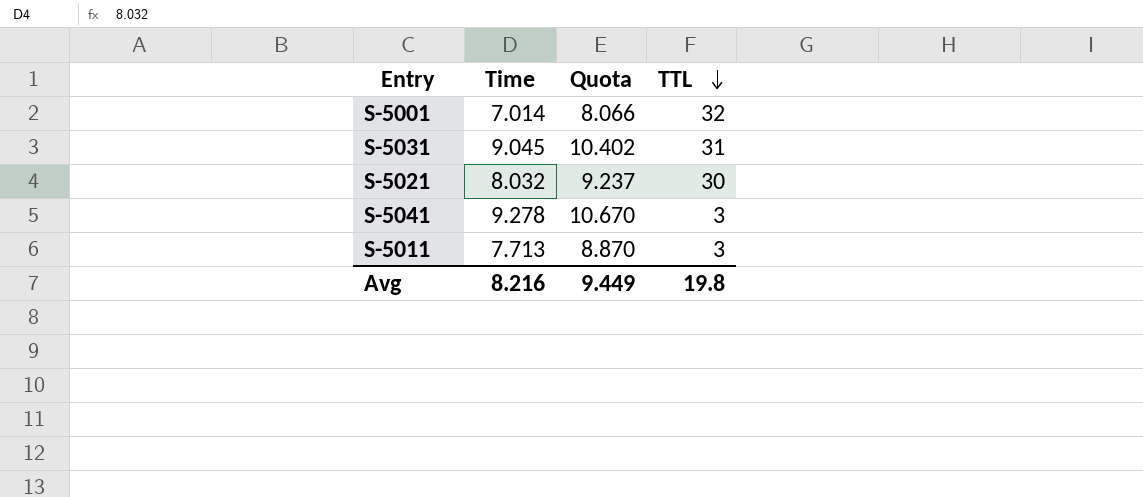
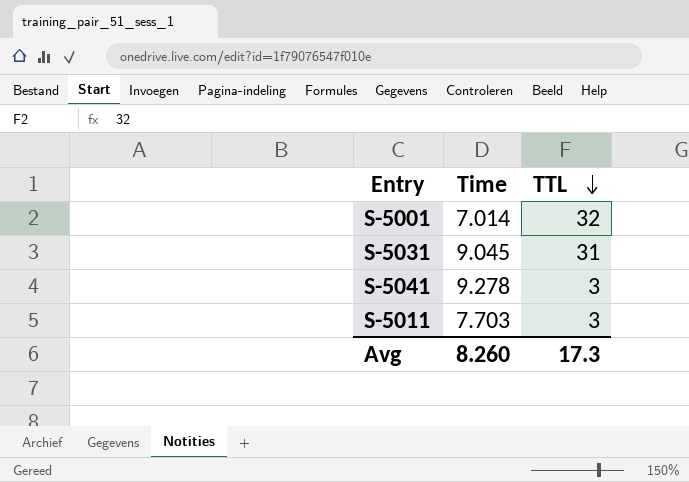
column Quota | formula: [Time] * 1.15 -> none
row S-5021: 8.032 | 9.237 | 30 -> none
S-5011 | Time: 7.713 -> 7.703
Avg | Time: 8.216 -> 8.260
Avg | TTL: 19.8 -> 17.3

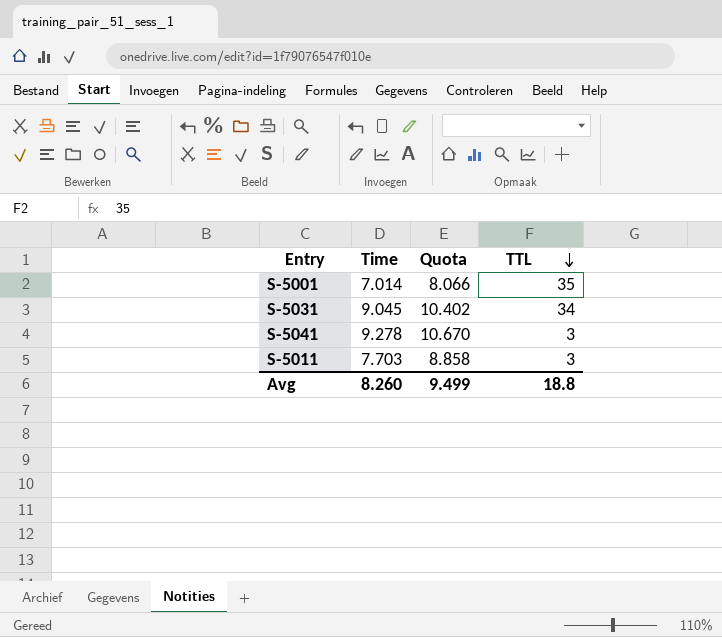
column Quota | formula: none -> [Time] * 1.15
S-5001 | TTL: 32 -> 35
S-5031 | TTL: 31 -> 34
Avg | TTL: 17.3 -> 18.8

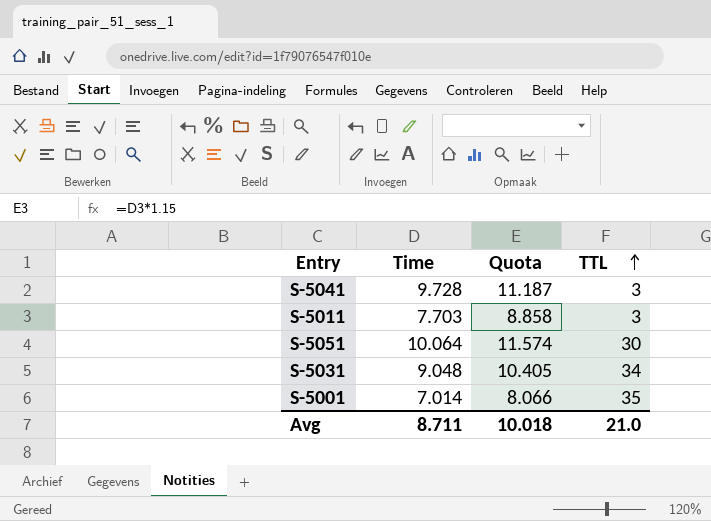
row order: TTL descending -> TTL ascending
S-5041 | Time: 9.278 -> 9.728
S-5041 | Quota: 10.670 -> 11.187
row S-5051: none -> 10.064 | 11.574 | 30
S-5031 | Time: 9.045 -> 9.048
S-5031 | Quota: 10.402 -> 10.405
Avg | Time: 8.260 -> 8.711
Avg | Quota: 9.499 -> 10.018
Avg | TTL: 18.8 -> 21.0

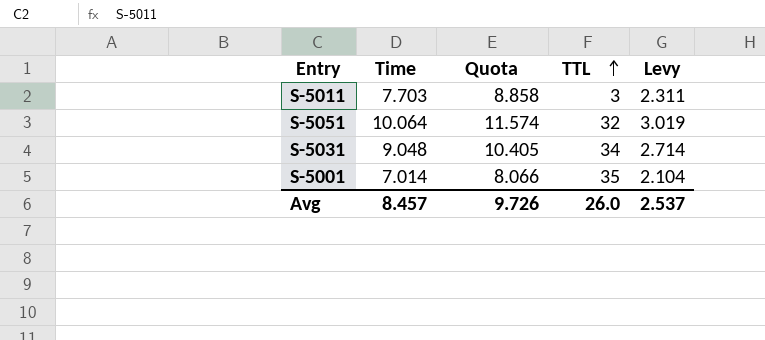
column Levy | formula: none -> [Time] * 0.3
row S-5041: 9.728 | 11.187 | 3 -> none
S-5051 | TTL: 30 -> 32
Avg | Time: 8.711 -> 8.457
Avg | Quota: 10.018 -> 9.726
Avg | TTL: 21.0 -> 26.0

